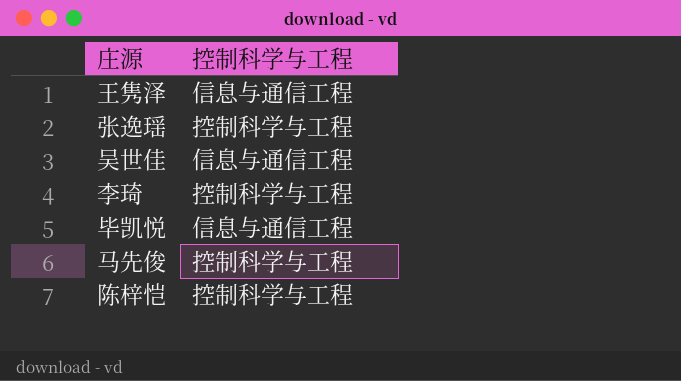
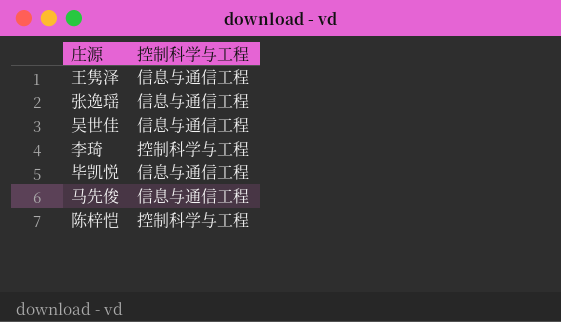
张逸瑶 | 控制科学与工程: 控制科学与工程 -> 信息与通信工程
马先俊 | 控制科学与工程: 控制科学与工程 -> 信息与通信工程

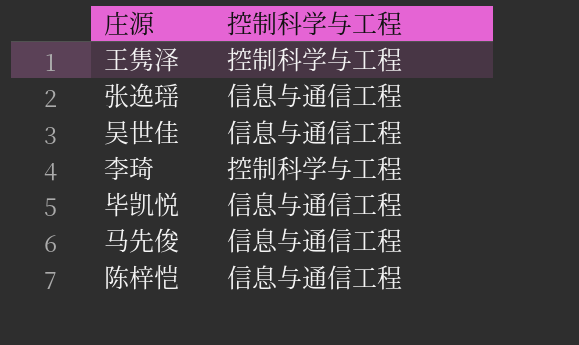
王隽泽 | 控制科学与工程: 信息与通信工程 -> 控制科学与工程
陈梓恺 | 控制科学与工程: 控制科学与工程 -> 信息与通信工程

